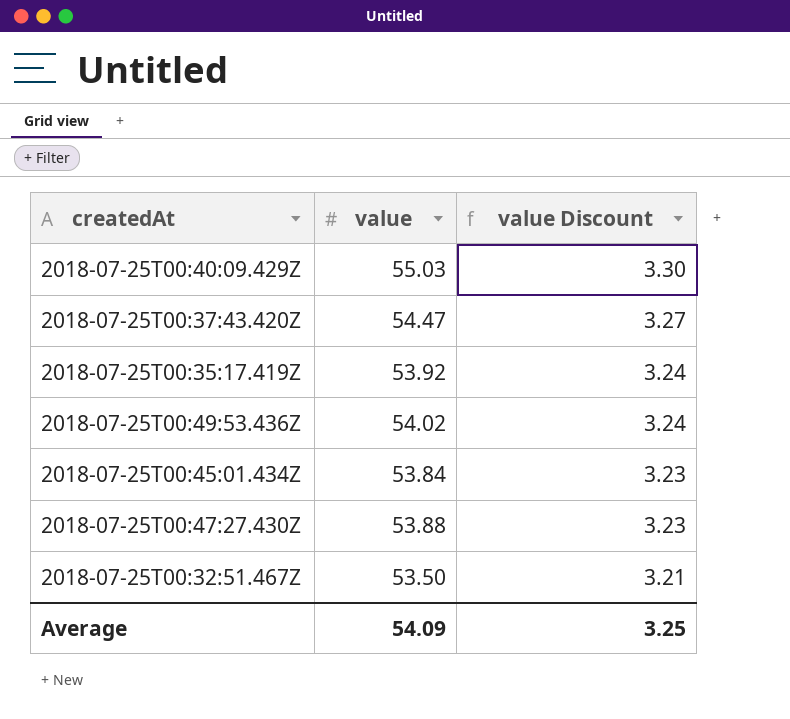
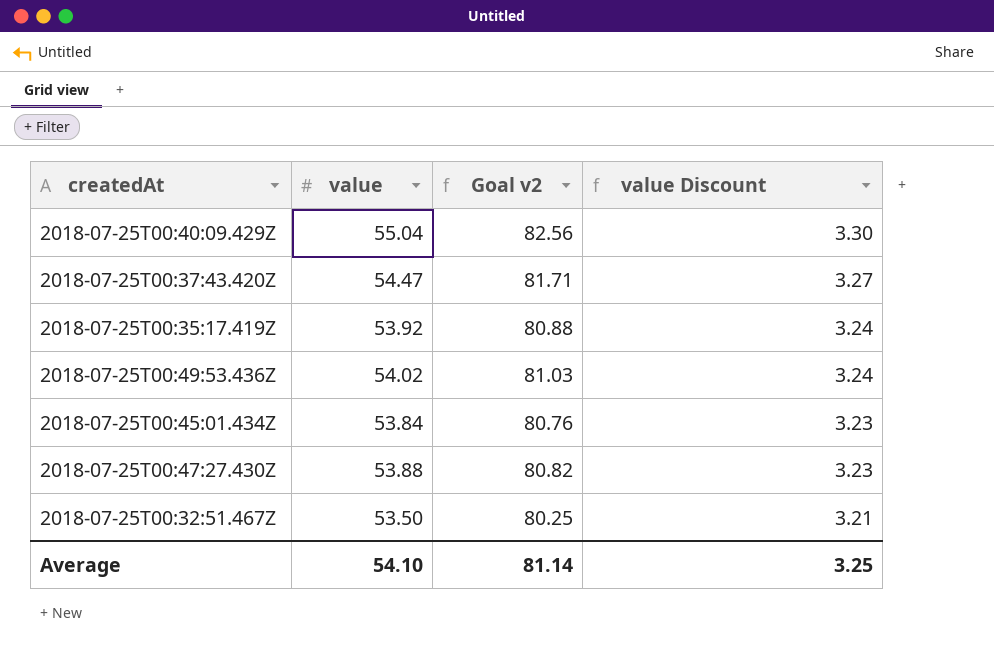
column Goal v2 | formula: none -> [value] * 1.5
2018-07-25T00:40:09.429Z | value: 55.03 -> 55.04
Average | value: 54.09 -> 54.10

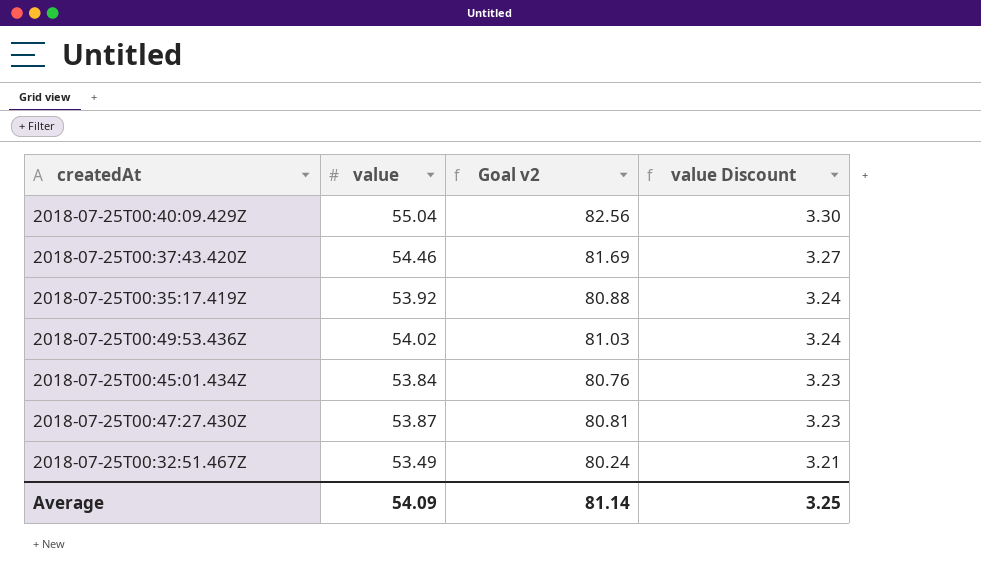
2018-07-25T00:37:43.420Z | value: 54.47 -> 54.46
2018-07-25T00:37:43.420Z | Goal v2: 81.71 -> 81.69
2018-07-25T00:47:27.430Z | value: 53.88 -> 53.87
2018-07-25T00:47:27.430Z | Goal v2: 80.82 -> 80.81
2018-07-25T00:32:51.467Z | value: 53.50 -> 53.49
2018-07-25T00:32:51.467Z | Goal v2: 80.25 -> 80.24
Average | value: 54.10 -> 54.09

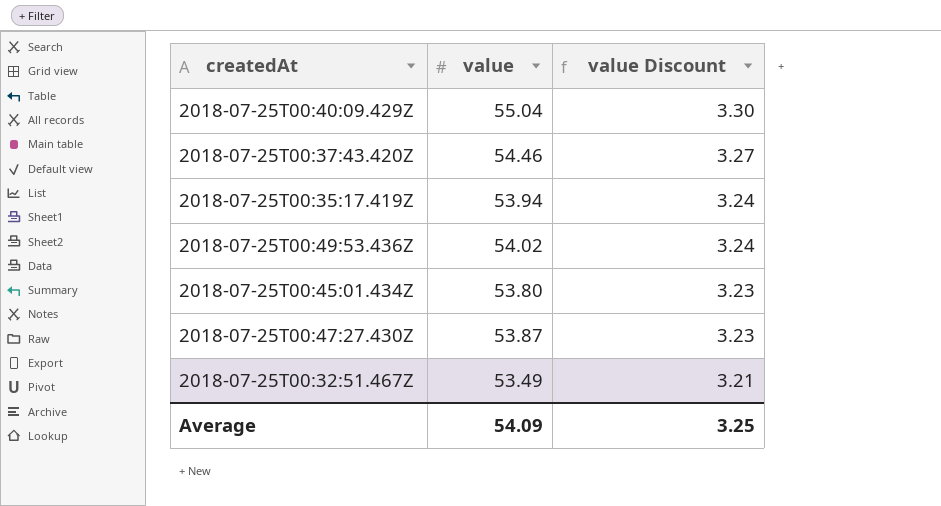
column Goal v2 | formula: [value] * 1.5 -> none
2018-07-25T00:35:17.419Z | value: 53.92 -> 53.94
2018-07-25T00:45:01.434Z | value: 53.84 -> 53.80

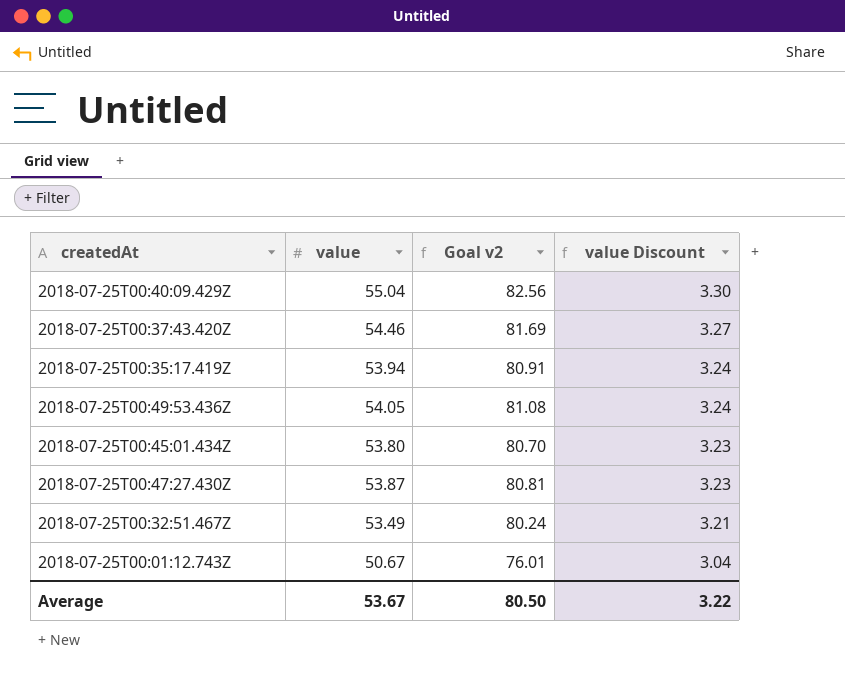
column Goal v2 | formula: none -> [value] * 1.5
2018-07-25T00:49:53.436Z | value: 54.02 -> 54.05
row 2018-07-25T00:01:12.743Z: none -> 50.67 | 76.01 | 3.04
Average | value: 54.09 -> 53.67
Average | value Discount: 3.25 -> 3.22

